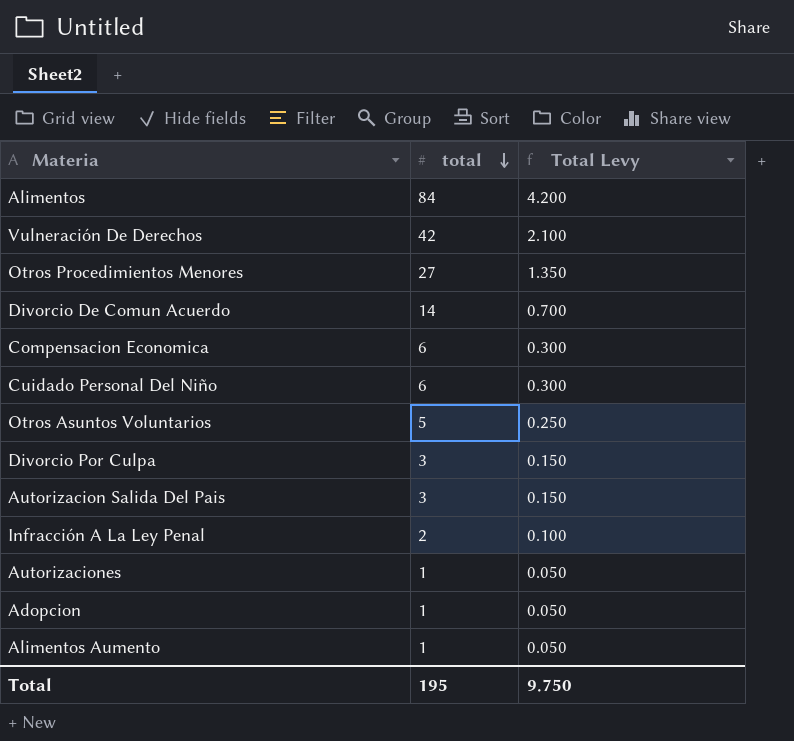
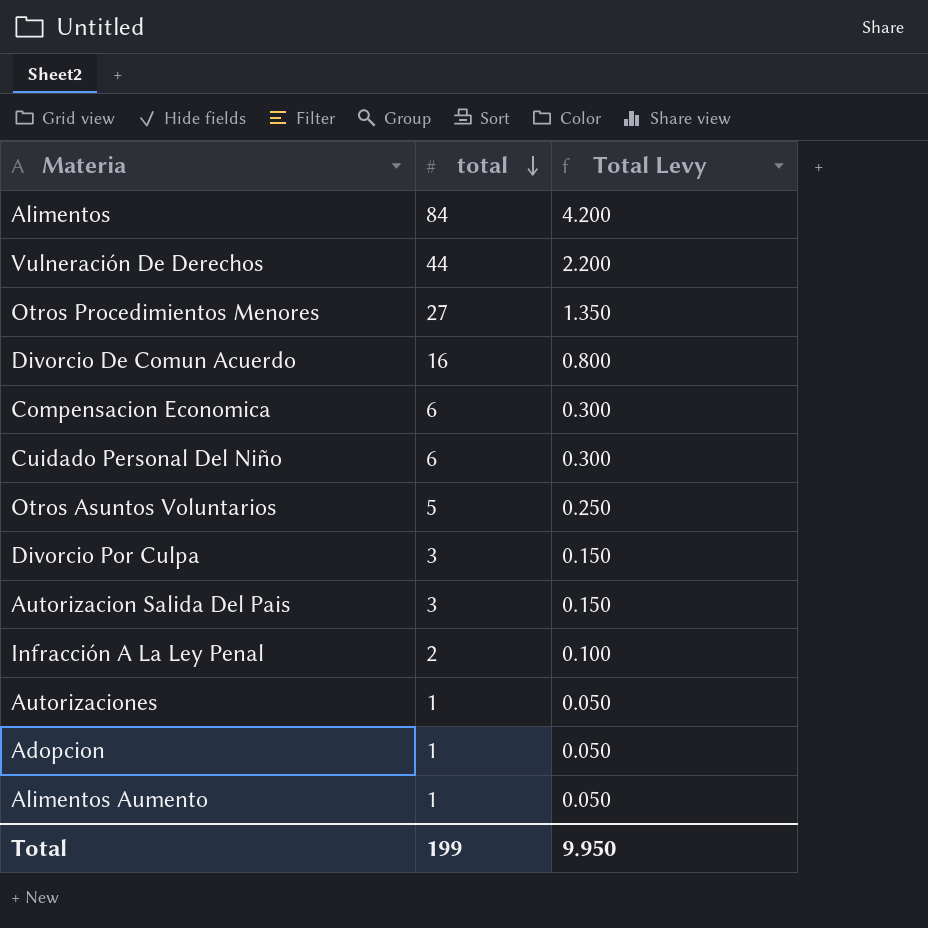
Vulneración De Derechos | total: 42 -> 44
Vulneración De Derechos | Total Levy: 2.100 -> 2.200
Divorcio De Comun Acuerdo | total: 14 -> 16
Divorcio De Comun Acuerdo | Total Levy: 0.700 -> 0.800
Total | total: 195 -> 199
Total | Total Levy: 9.750 -> 9.950

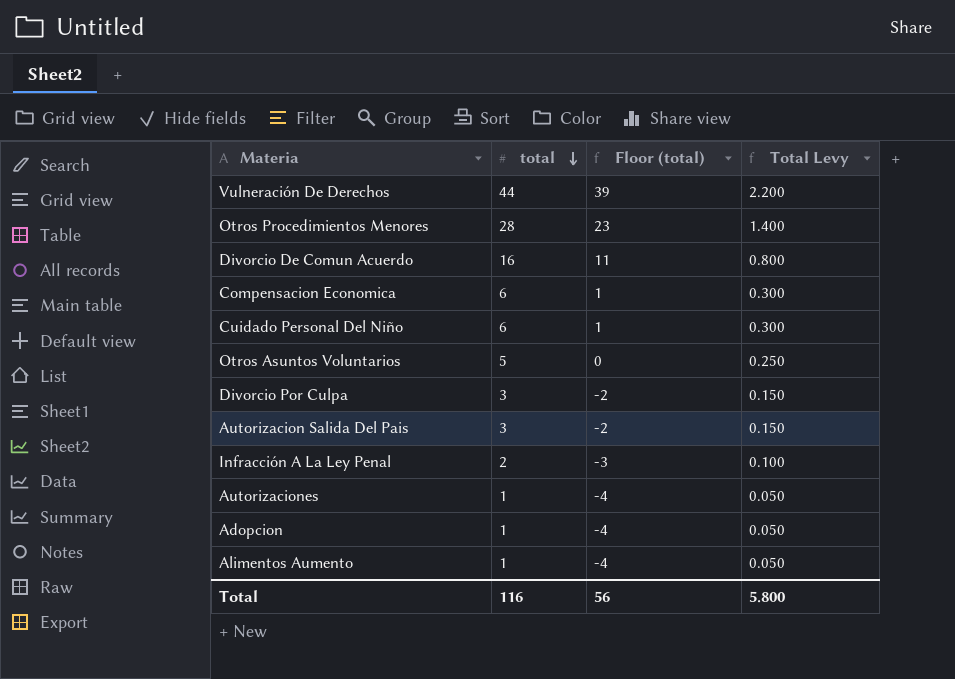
column Floor (total) | formula: none -> [total] - 5
row Alimentos: 84 | 4.200 -> none
Otros Procedimientos Menores | total: 27 -> 28
Otros Procedimientos Menores | Total Levy: 1.350 -> 1.400
Total | total: 199 -> 116
Total | Total Levy: 9.950 -> 5.800

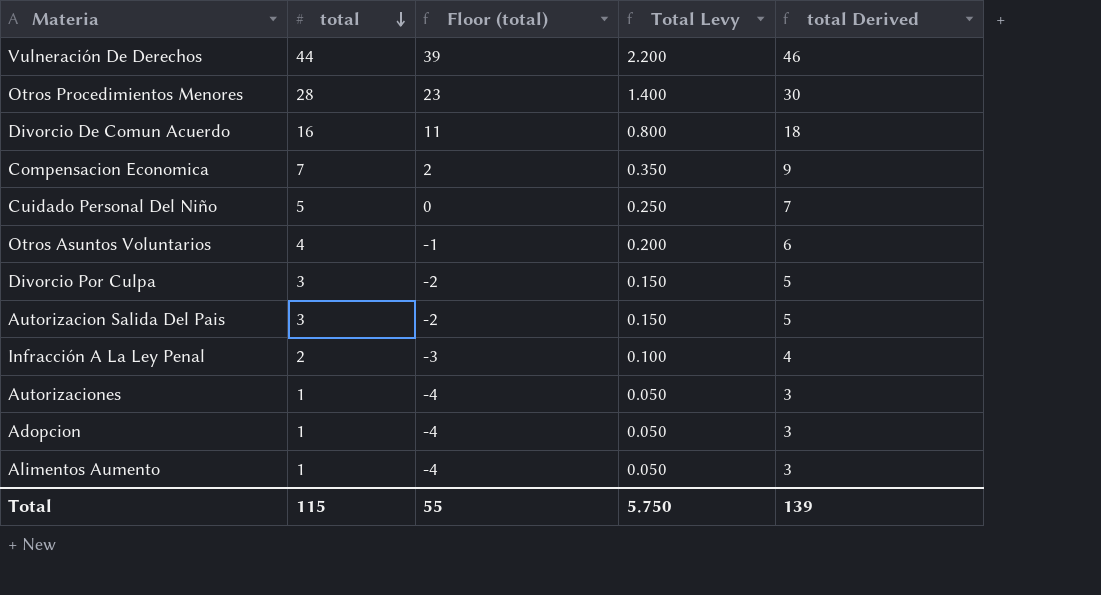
column total Derived | formula: none -> [total] + 2
Compensacion Economica | total: 6 -> 7
Compensacion Economica | Floor (total): 1 -> 2
Compensacion Economica | Total Levy: 0.300 -> 0.350
Cuidado Personal Del Niño | total: 6 -> 5
Cuidado Personal Del Niño | Floor (total): 1 -> 0
Cuidado Personal Del Niño | Total Levy: 0.300 -> 0.250
Otros Asuntos Voluntarios | total: 5 -> 4
Otros Asuntos Voluntarios | Floor (total): 0 -> -1
Otros Asuntos Voluntarios | Total Levy: 0.250 -> 0.200
Total | total: 116 -> 115
Total | Floor (total): 56 -> 55
Total | Total Levy: 5.800 -> 5.750

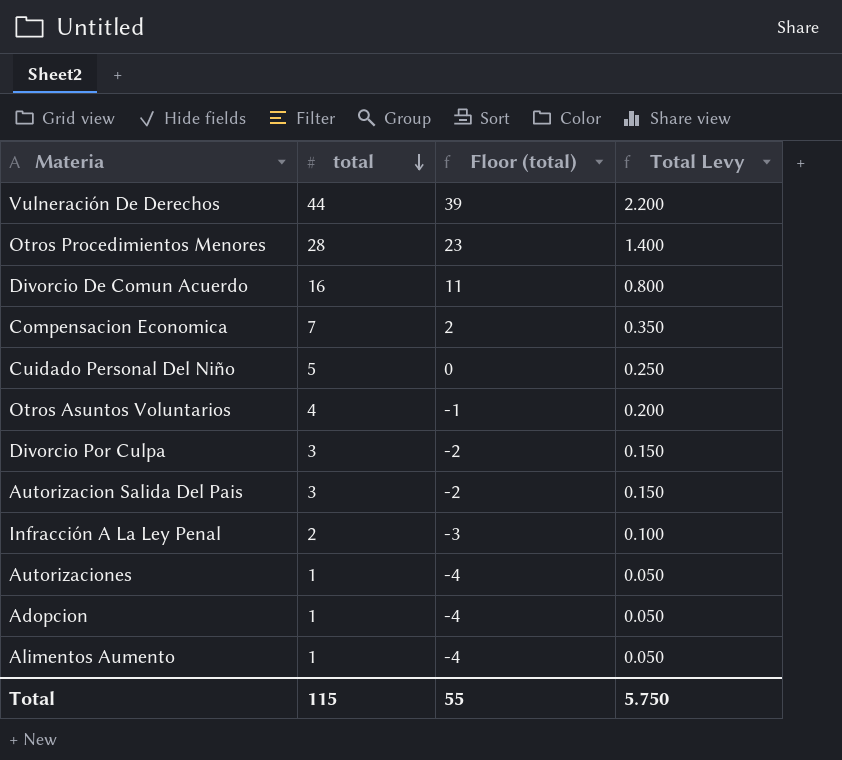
column total Derived | formula: [total] + 2 -> none

